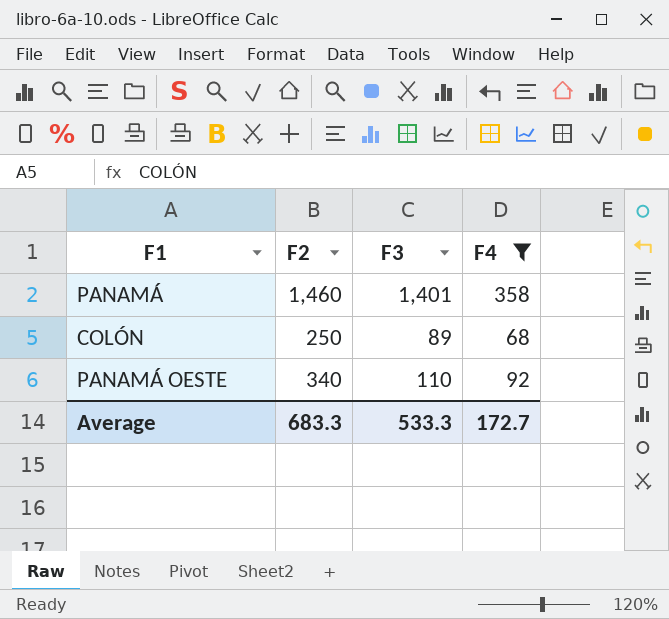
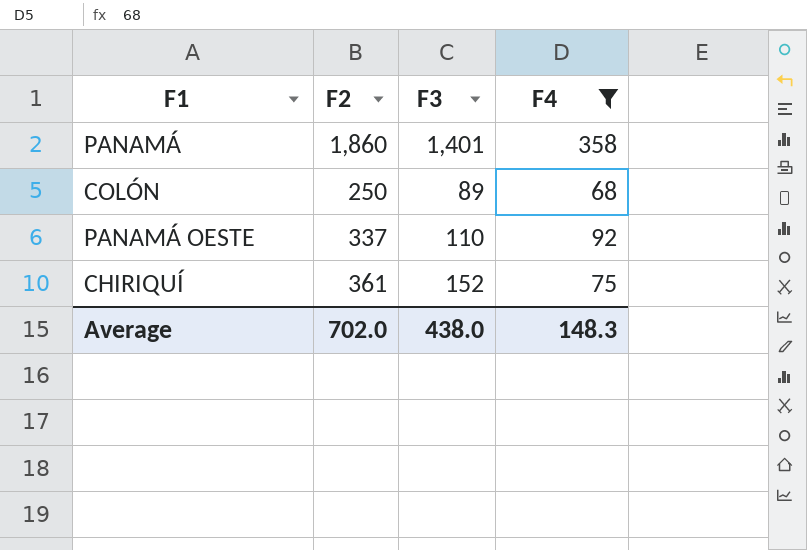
PANAMÁ | F2: 1,460 -> 1,860
PANAMÁ OESTE | F2: 340 -> 337
row CHIRIQUÍ: none -> 361 | 152 | 75
Average | F2: 683.3 -> 702.0
Average | F3: 533.3 -> 438.0
Average | F4: 172.7 -> 148.3

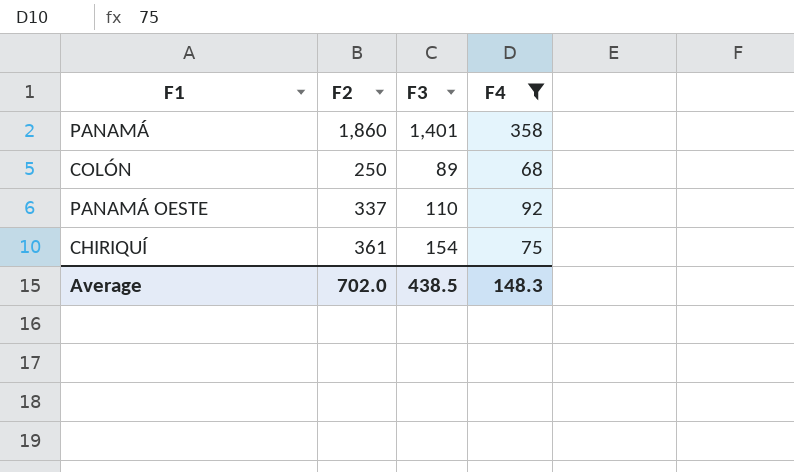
CHIRIQUÍ | F3: 152 -> 154
Average | F3: 438.0 -> 438.5

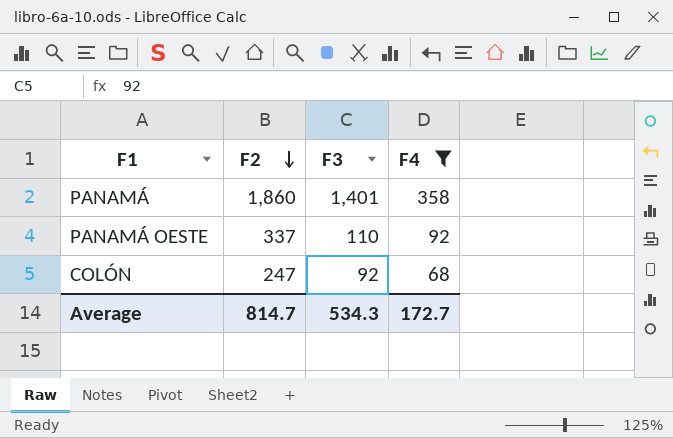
row order: none -> F2 descending
row CHIRIQUÍ: 361 | 154 | 75 -> none
COLÓN | F2: 250 -> 247
COLÓN | F3: 89 -> 92
Average | F2: 702.0 -> 814.7
Average | F3: 438.5 -> 534.3
Average | F4: 148.3 -> 172.7

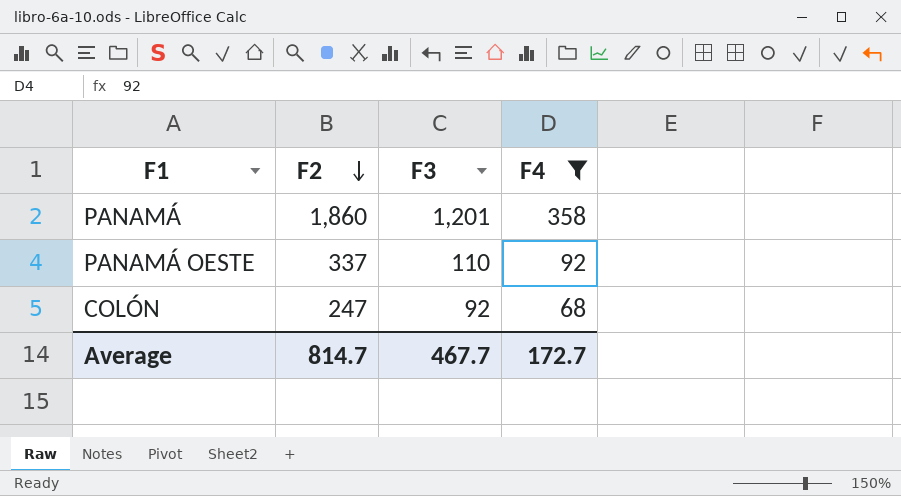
PANAMÁ | F3: 1,401 -> 1,201
Average | F3: 534.3 -> 467.7

